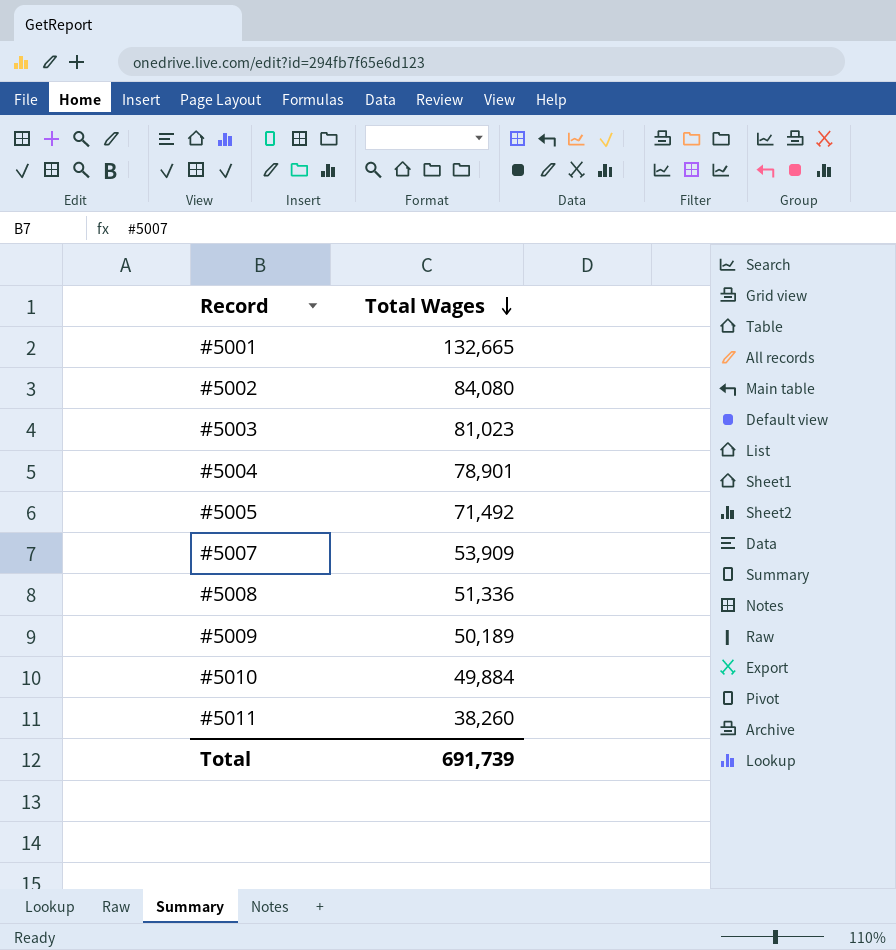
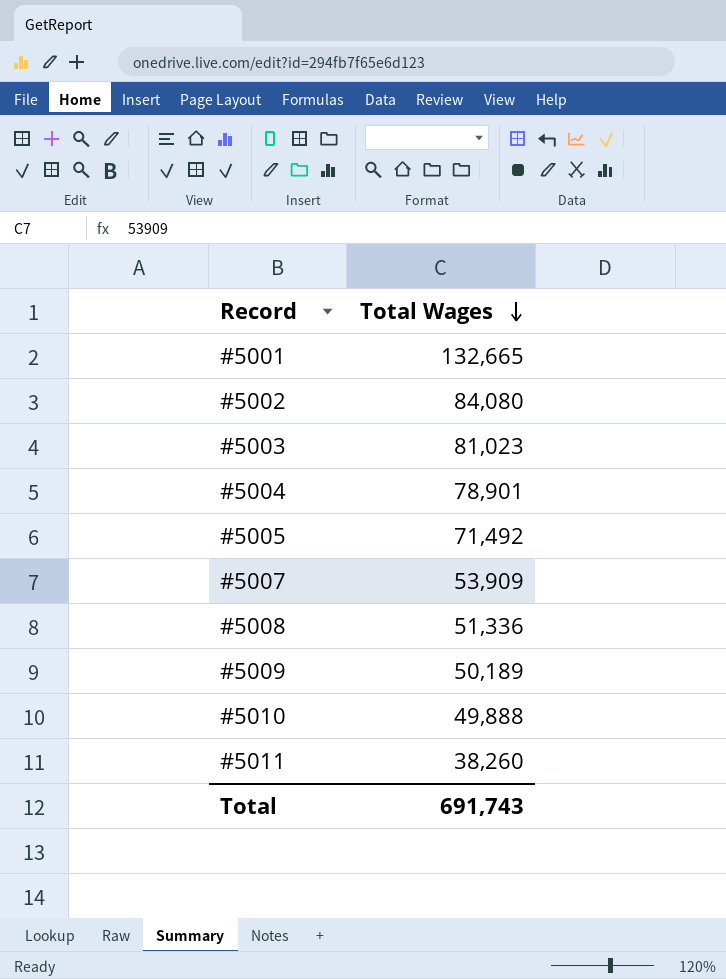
#5010 | Total Wages: 49,884 -> 49,888
Total | Total Wages: 691,739 -> 691,743

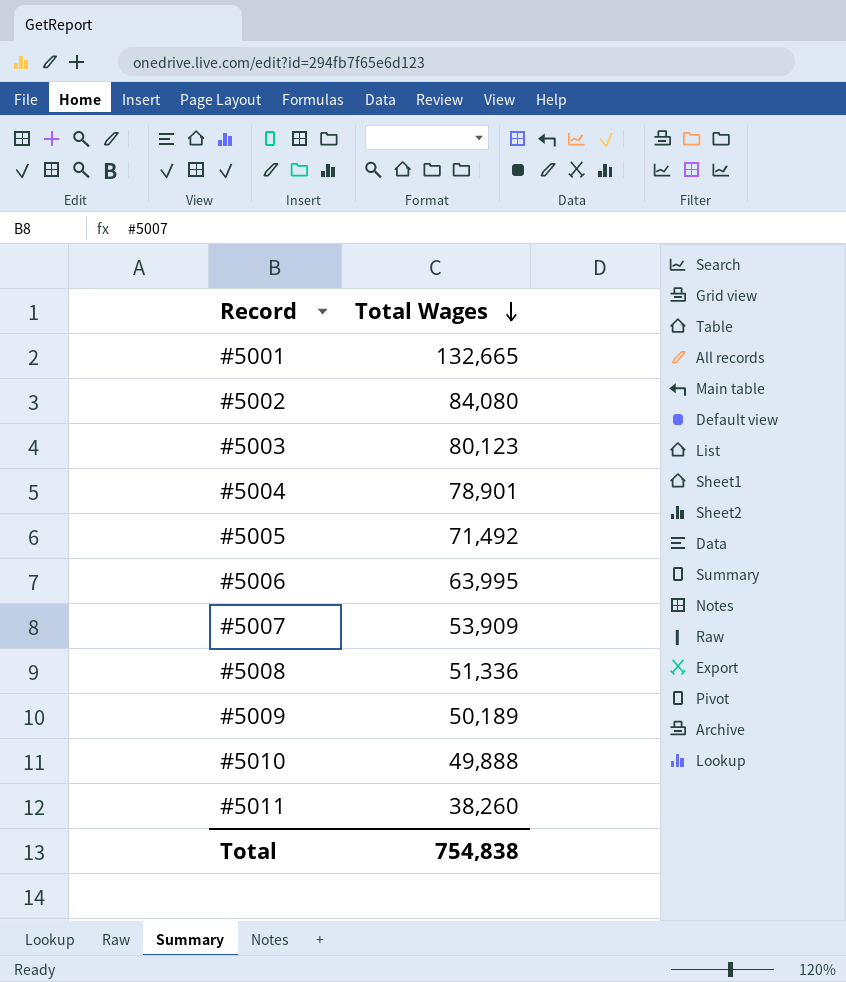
#5003 | Total Wages: 81,023 -> 80,123
row #5006: none -> 63,995
Total | Total Wages: 691,743 -> 754,838

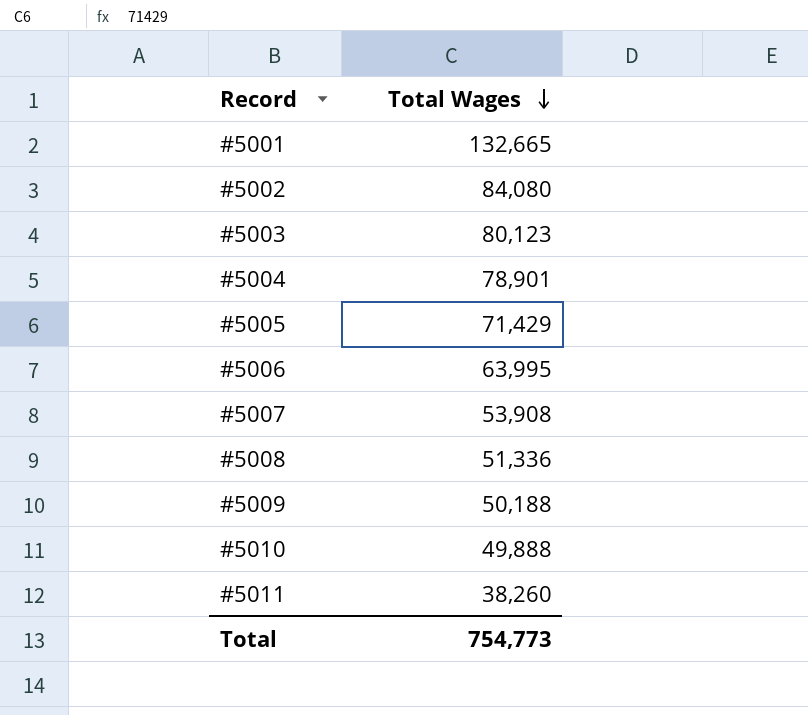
#5005 | Total Wages: 71,492 -> 71,429
#5007 | Total Wages: 53,909 -> 53,908
#5009 | Total Wages: 50,189 -> 50,188
Total | Total Wages: 754,838 -> 754,773

